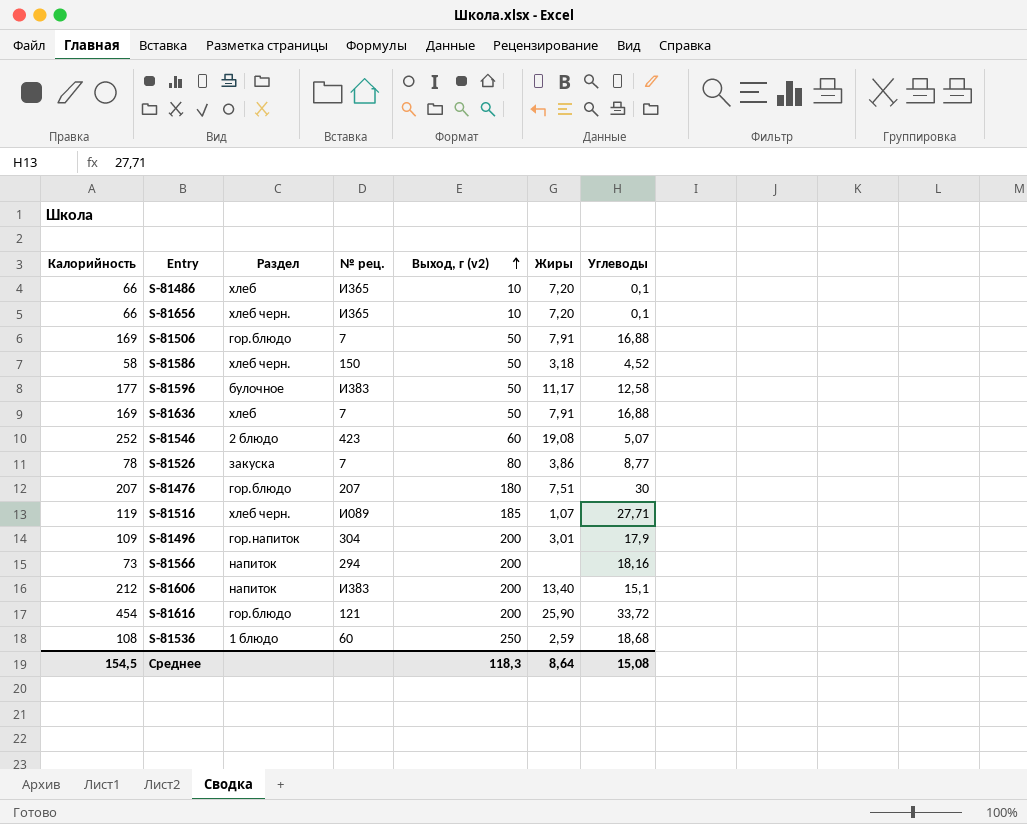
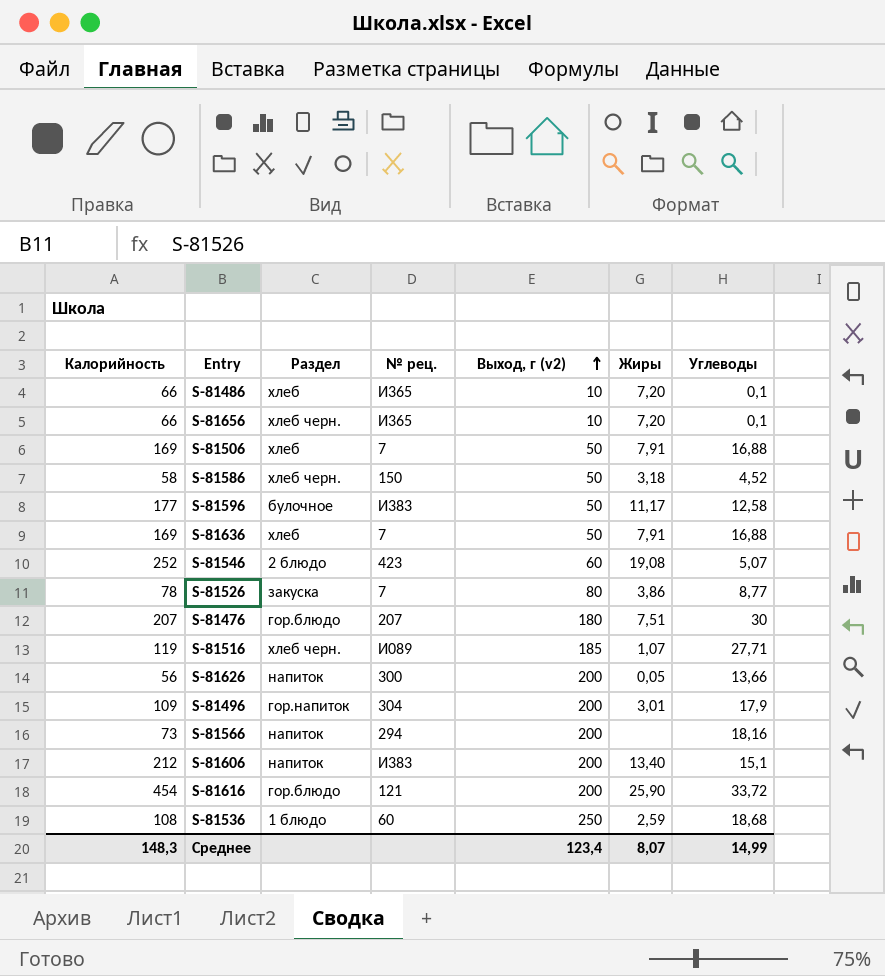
S-81506 | Раздел: гор.блюдо -> хлеб
row S-81626: none -> 56 | напиток | 300 | 200 | 0,05 | 13,66
Среднее | Калорийность: 154,5 -> 148,3
Среднее | Выход, г (v2): 118,3 -> 123,4
Среднее | Жиры: 8,64 -> 8,07
Среднее | Углеводы: 15,08 -> 14,99

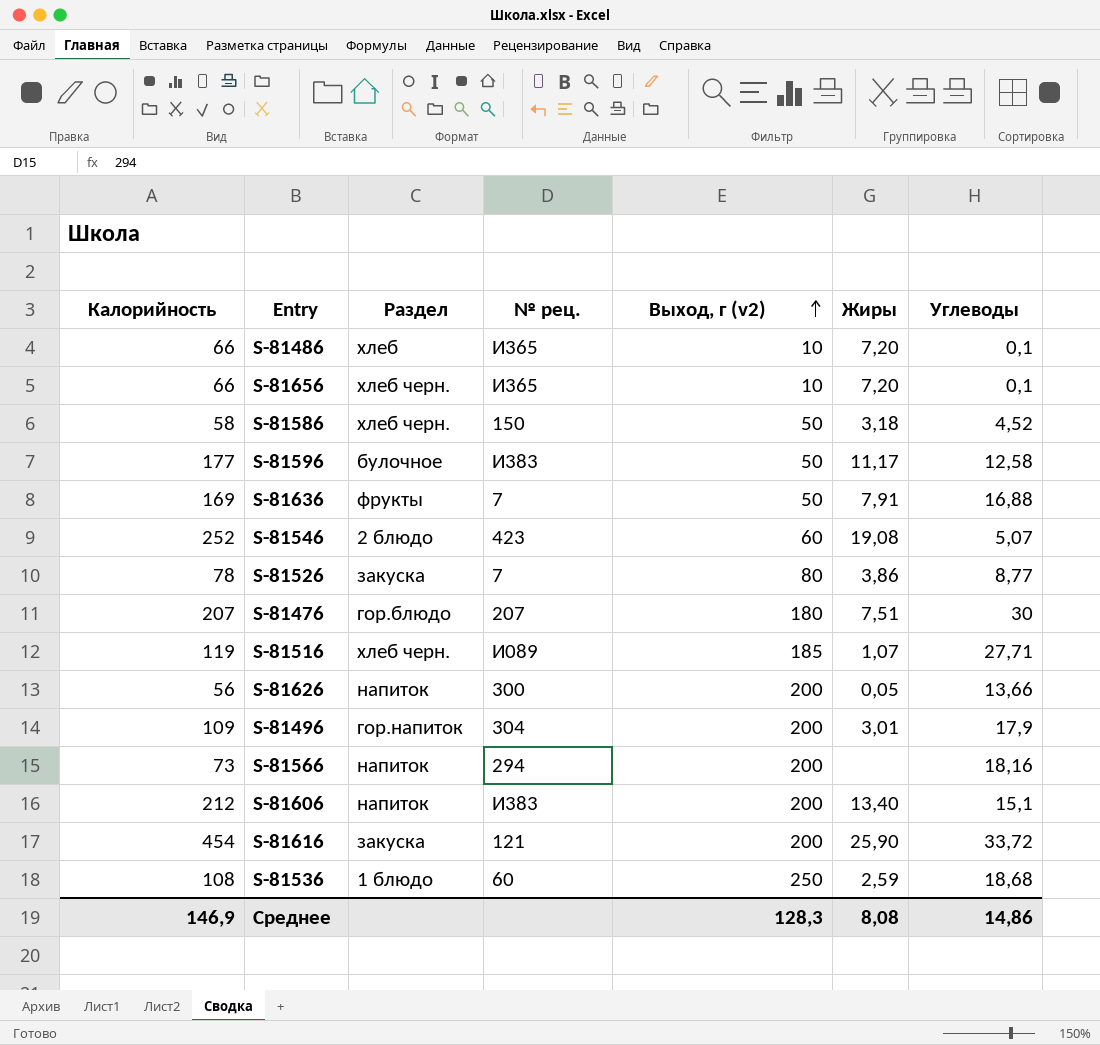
row S-81506: 169 | хлеб | 7 | 50 | 7,91 | 16,88 -> none
S-81636 | Раздел: хлеб -> фрукты
S-81616 | Раздел: гор.блюдо -> закуска
Среднее | Калорийность: 148,3 -> 146,9
Среднее | Выход, г (v2): 123,4 -> 128,3
Среднее | Жиры: 8,07 -> 8,08
Среднее | Углеводы: 14,99 -> 14,86

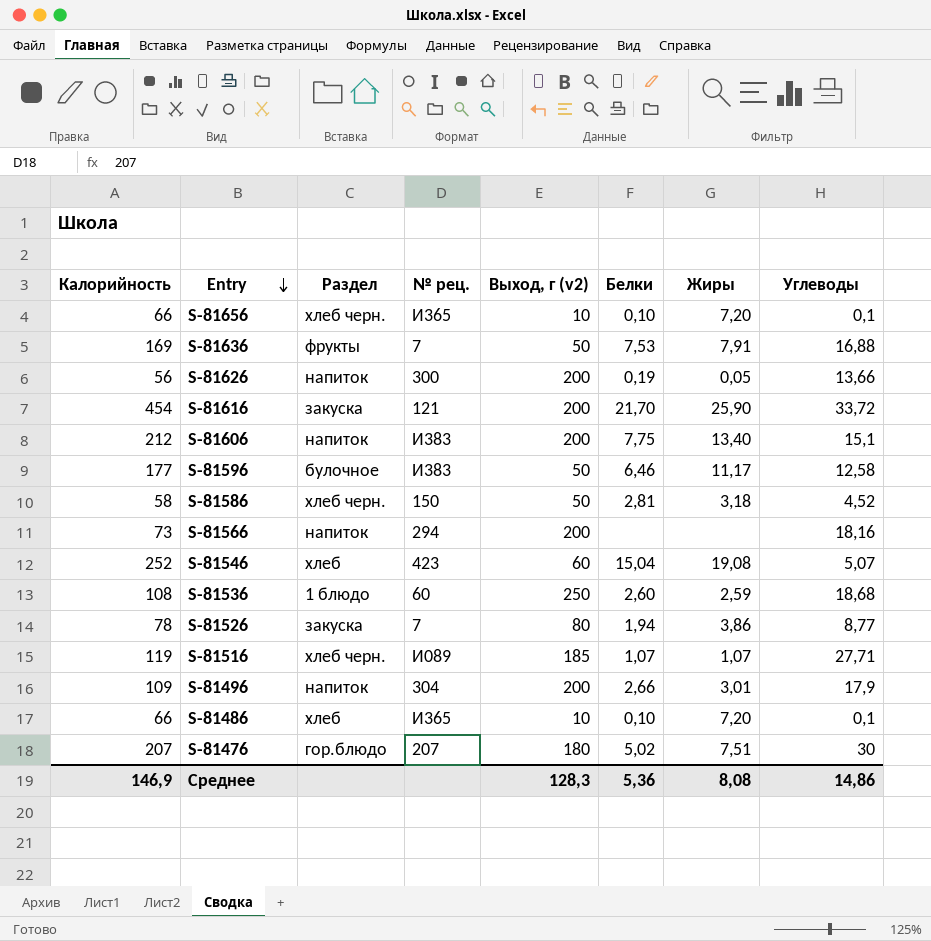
row order: Выход, г (v2) ascending -> Entry descending
column Белки | position: none -> 6
S-81546 | Раздел: 2 блюдо -> хлеб
S-81496 | Раздел: гор.напиток -> напиток

